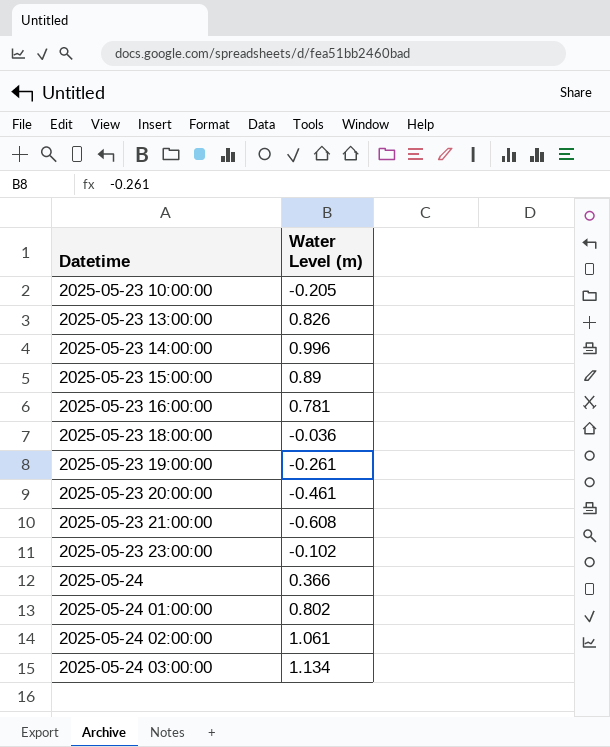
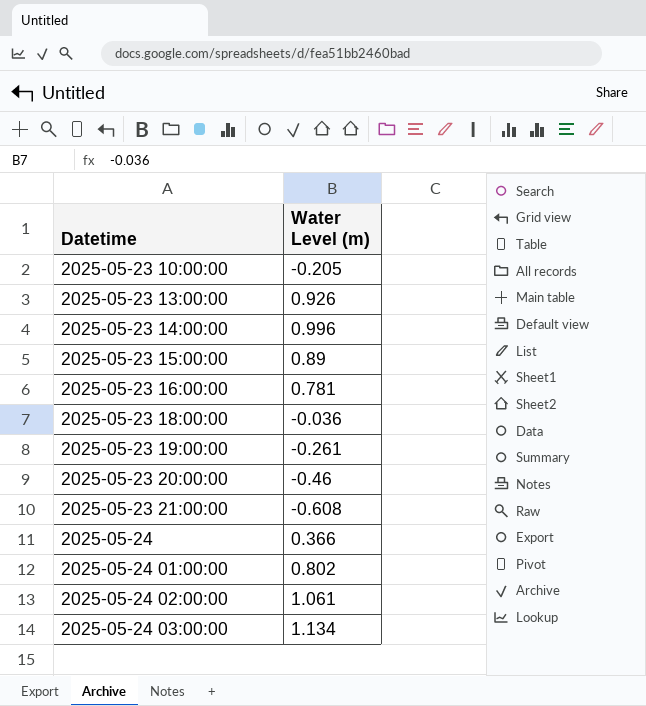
row 2025-05-23 23:00:00: -0.102 -> none
2025-05-23 13:00:00 | Water Level (m): 0.826 -> 0.926
2025-05-23 20:00:00 | Water Level (m): -0.461 -> -0.46

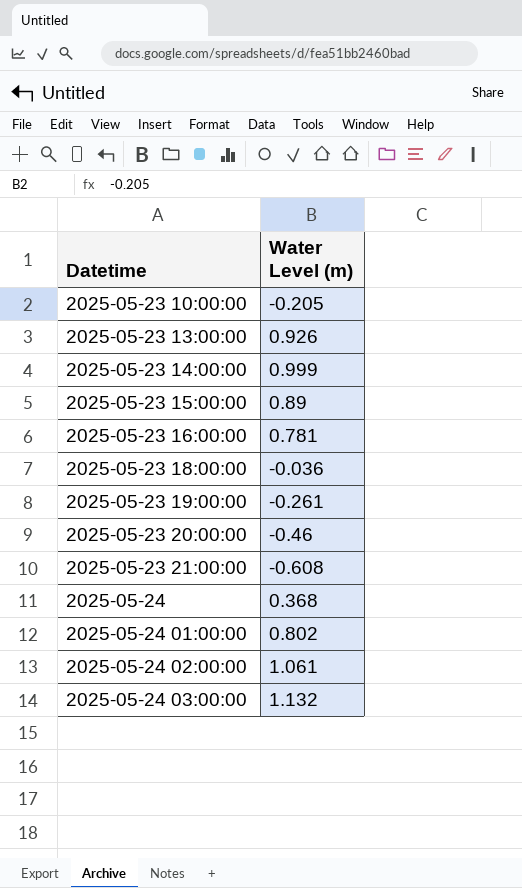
2025-05-23 14:00:00 | Water Level (m): 0.996 -> 0.999
2025-05-24 | Water Level (m): 0.366 -> 0.368
2025-05-24 03:00:00 | Water Level (m): 1.134 -> 1.132

